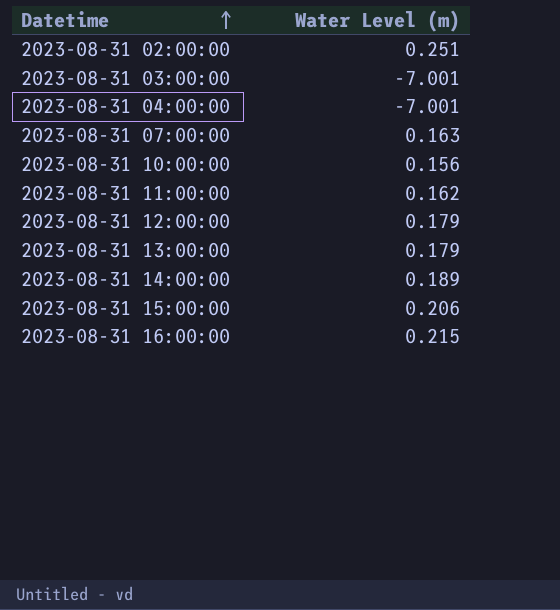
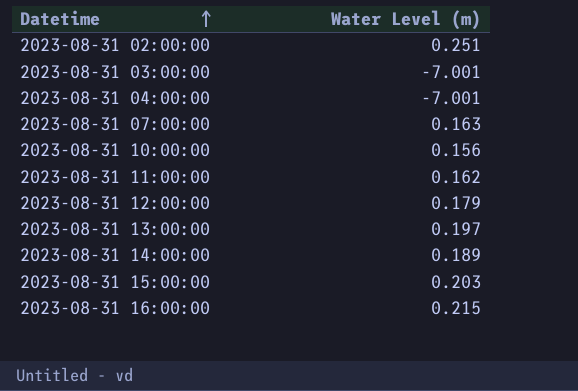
2023-08-31 13:00:00 | Water Level (m): 0.179 -> 0.197
2023-08-31 15:00:00 | Water Level (m): 0.206 -> 0.203

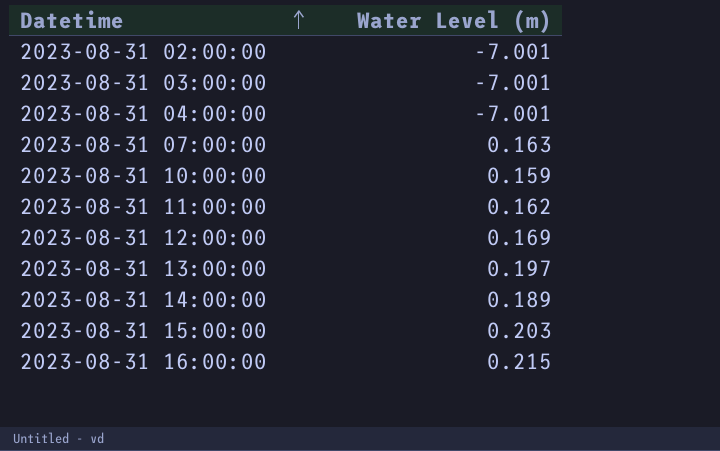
2023-08-31 02:00:00 | Water Level (m): 0.251 -> -7.001
2023-08-31 10:00:00 | Water Level (m): 0.156 -> 0.159
2023-08-31 12:00:00 | Water Level (m): 0.179 -> 0.169

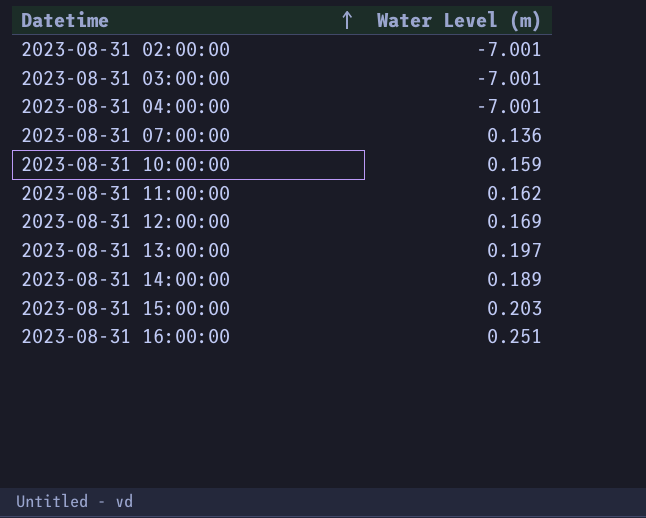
2023-08-31 07:00:00 | Water Level (m): 0.163 -> 0.136
2023-08-31 16:00:00 | Water Level (m): 0.215 -> 0.251

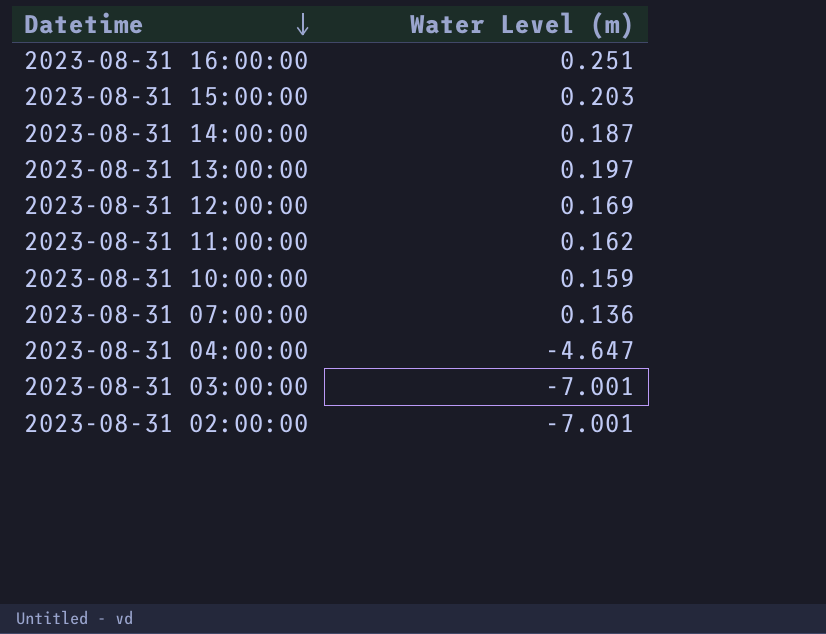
row order: Datetime ascending -> Datetime descending
2023-08-31 14:00:00 | Water Level (m): 0.189 -> 0.187
2023-08-31 04:00:00 | Water Level (m): -7.001 -> -4.647

